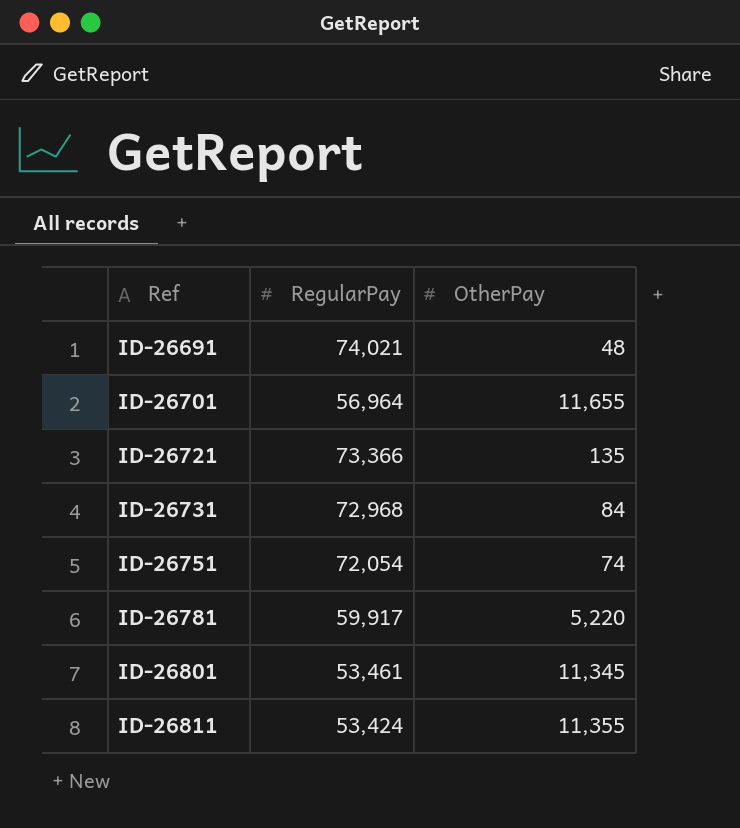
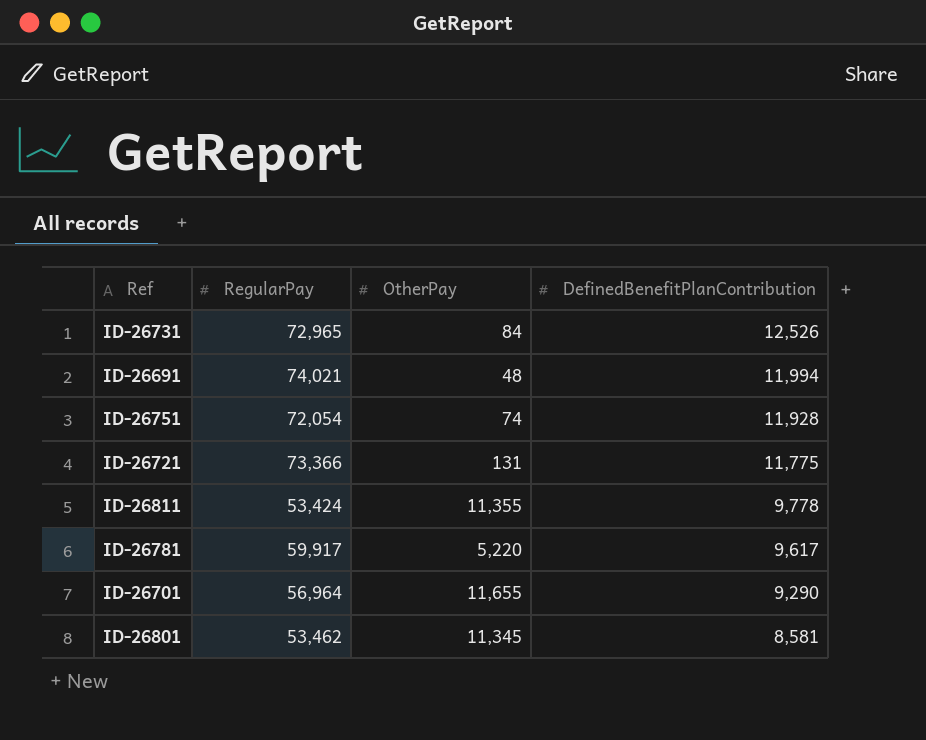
row order: Ref ascending -> DefinedBenefitPlanContribution descending
column DefinedBenefitPlanContribution | position: none -> 4
ID-26731 | RegularPay: 72,968 -> 72,965
ID-26721 | OtherPay: 135 -> 131
ID-26801 | RegularPay: 53,461 -> 53,462

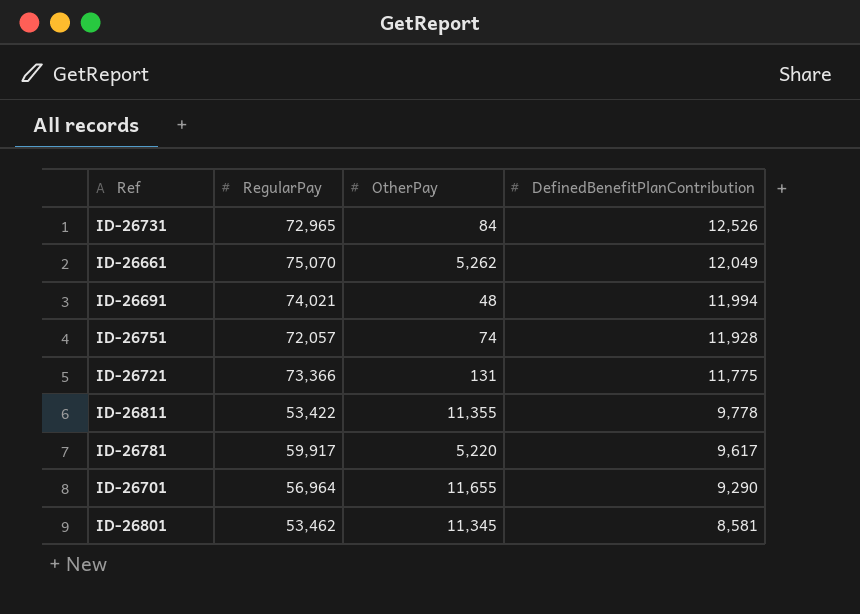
row ID-26661: none -> 75,070 | 5,262 | 12,049
ID-26751 | RegularPay: 72,054 -> 72,057
ID-26811 | RegularPay: 53,424 -> 53,422

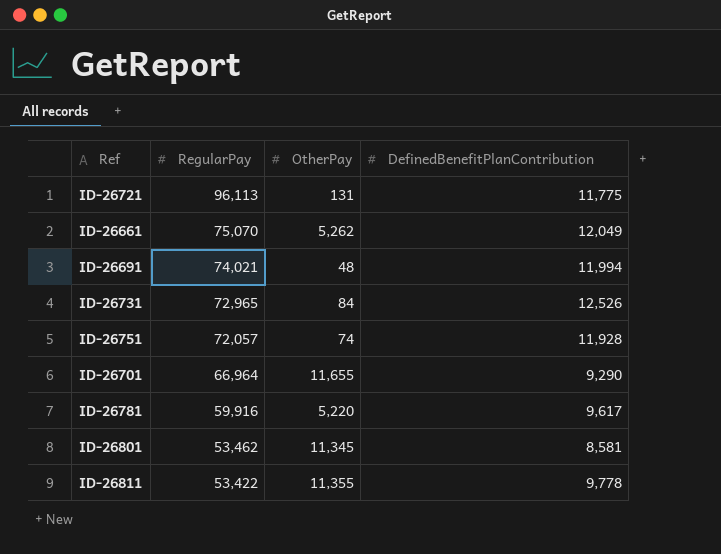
row order: DefinedBenefitPlanContribution descending -> RegularPay descending
ID-26721 | RegularPay: 73,366 -> 96,113
ID-26701 | RegularPay: 56,964 -> 66,964
ID-26781 | RegularPay: 59,917 -> 59,916

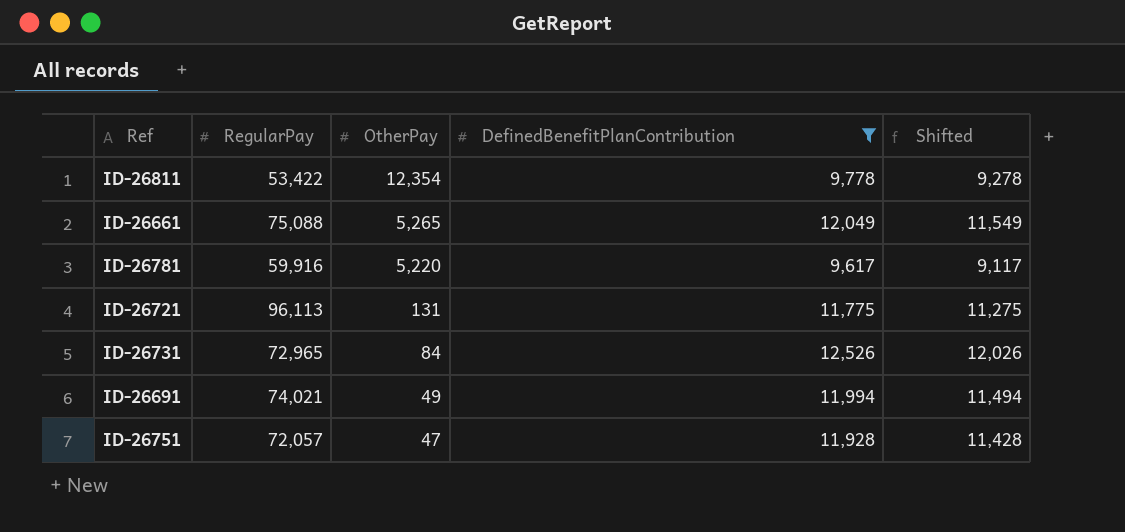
filter: none -> DefinedBenefitPlanContribution >= 9,617
row order: RegularPay descending -> OtherPay descending
column Shifted | formula: none -> [DefinedBenefitPlanContribution] - 500
ID-26811 | OtherPay: 11,355 -> 12,354
ID-26661 | RegularPay: 75,070 -> 75,088
ID-26661 | OtherPay: 5,262 -> 5,265
ID-26691 | OtherPay: 48 -> 49
ID-26751 | OtherPay: 74 -> 47

